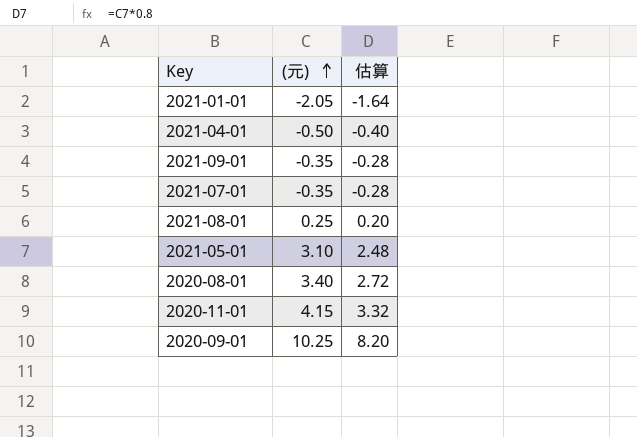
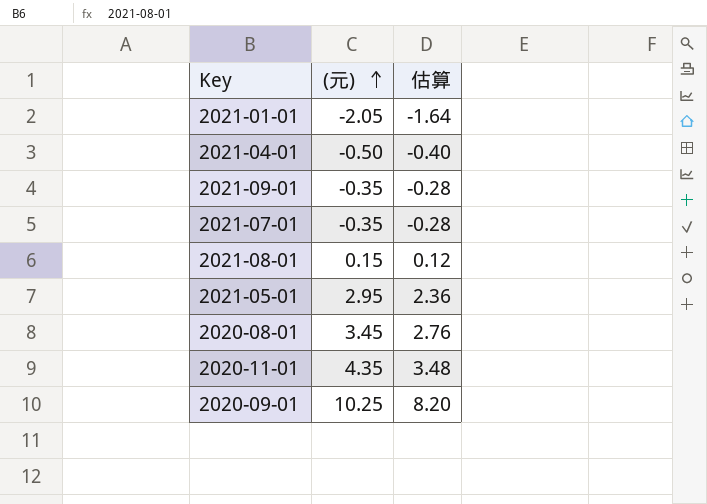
2021-08-01 | (元): 0.25 -> 0.15
2021-08-01 | 估算: 0.20 -> 0.12
2021-05-01 | (元): 3.10 -> 2.95
2021-05-01 | 估算: 2.48 -> 2.36
2020-08-01 | (元): 3.40 -> 3.45
2020-08-01 | 估算: 2.72 -> 2.76
2020-11-01 | (元): 4.15 -> 4.35
2020-11-01 | 估算: 3.32 -> 3.48

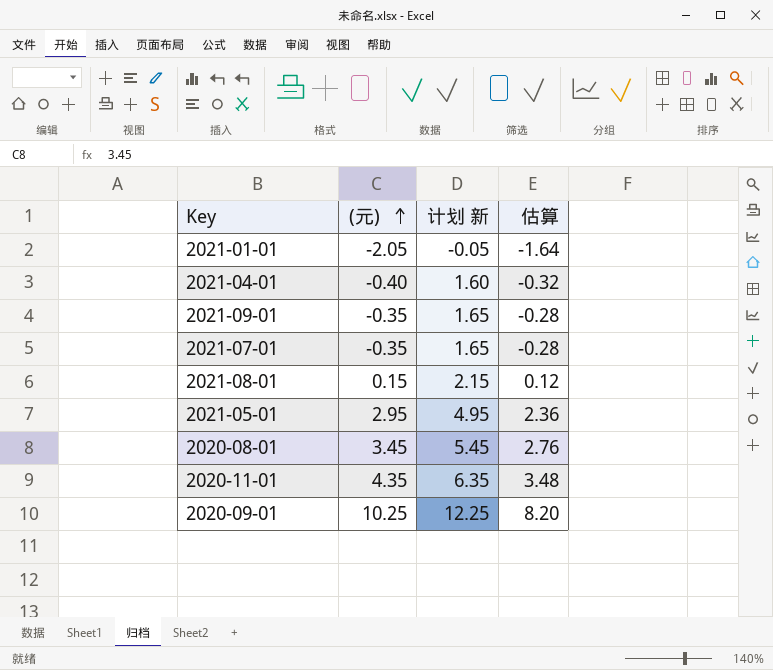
column 计划 新 | formula: none -> [(元)] + 2
2021-04-01 | (元): -0.50 -> -0.40
2021-04-01 | 估算: -0.40 -> -0.32

